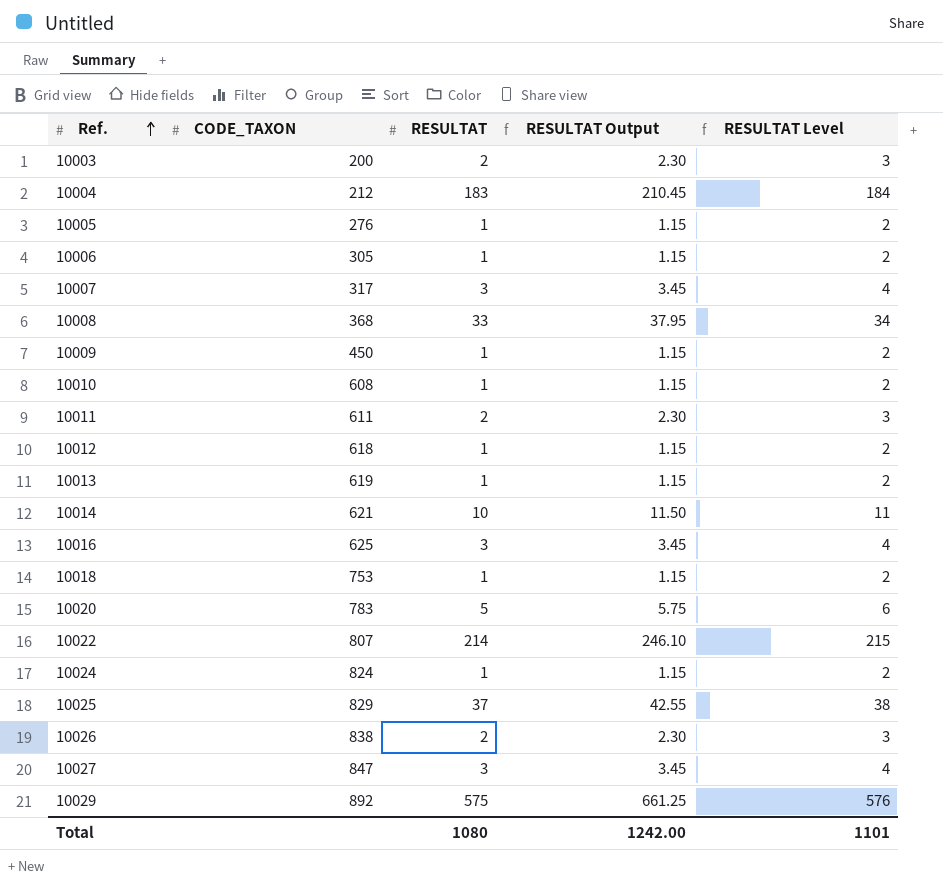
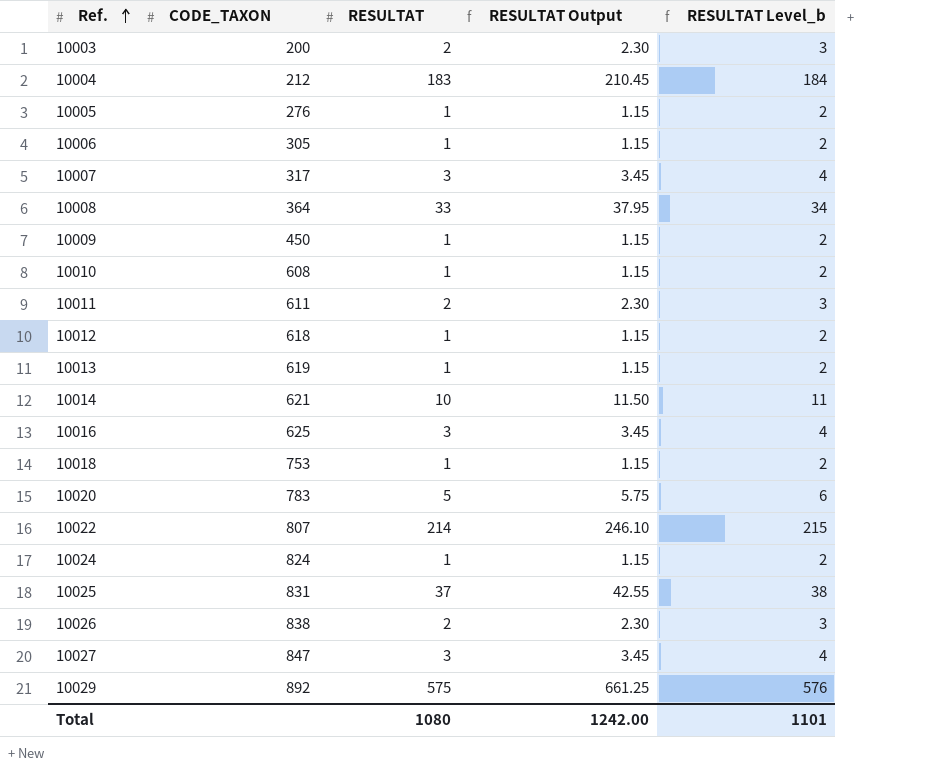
column name: RESULTAT Level -> RESULTAT Level_b
10008 | CODE_TAXON: 368 -> 364
10025 | CODE_TAXON: 829 -> 831

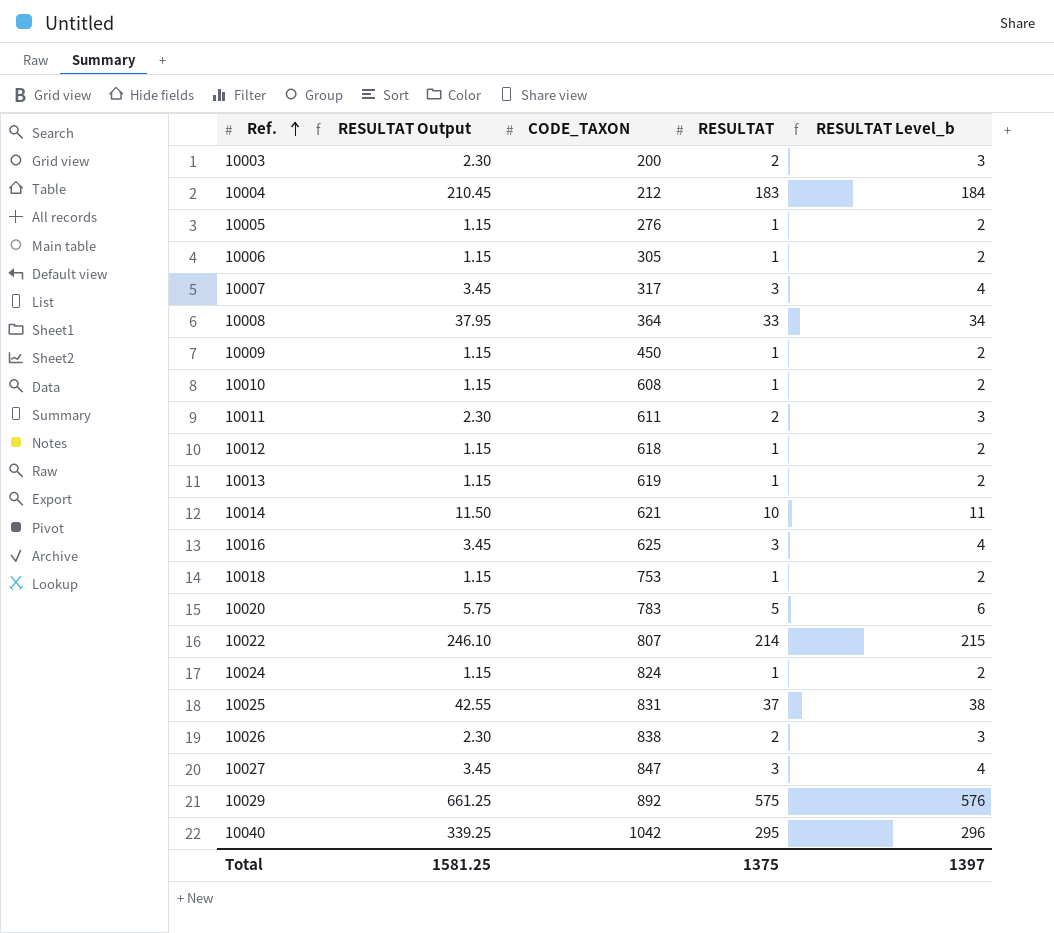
column RESULTAT Output | position: 4 -> 2
row 10040: none -> 339.25 | 1042 | 295 | 296
Total | RESULTAT Output: 1242.00 -> 1581.25
Total | RESULTAT: 1080 -> 1375
Total | RESULTAT Level_b: 1101 -> 1397

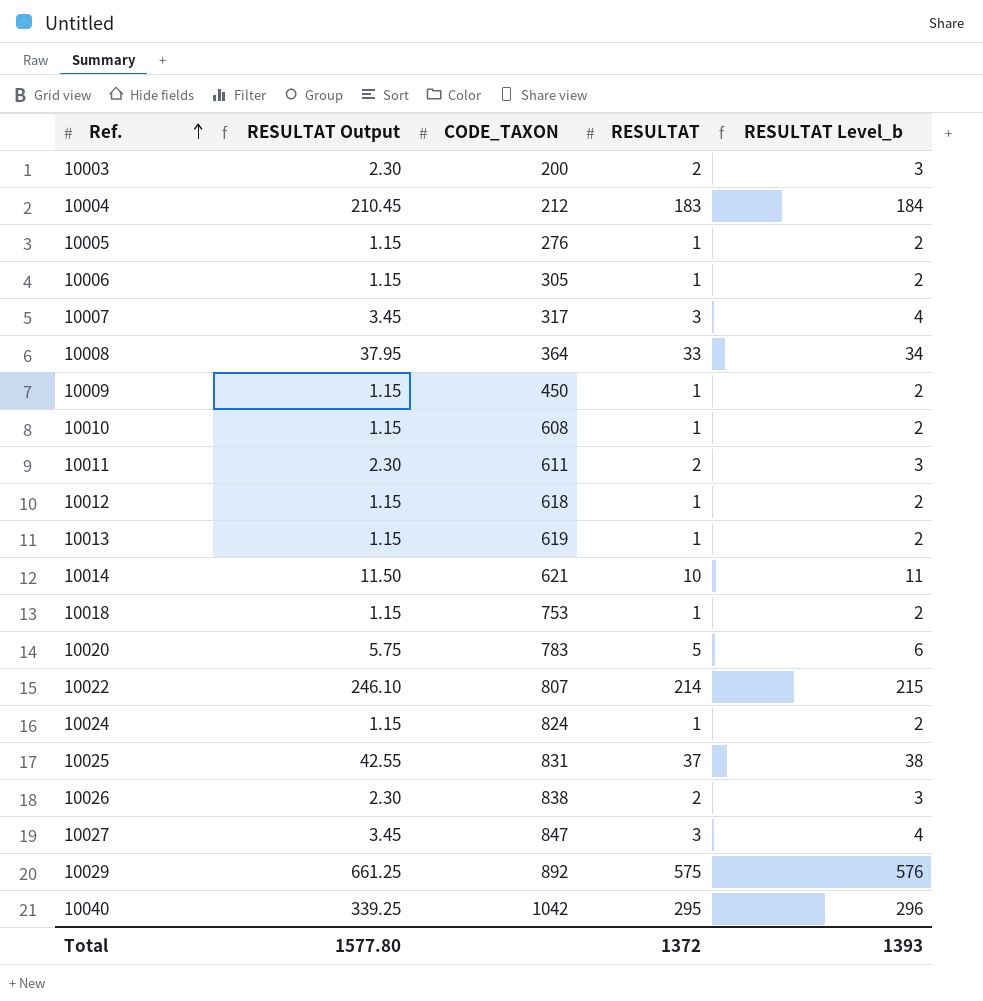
row 10016: 3.45 | 625 | 3 | 4 -> none
Total | RESULTAT Output: 1581.25 -> 1577.80
Total | RESULTAT: 1375 -> 1372
Total | RESULTAT Level_b: 1397 -> 1393

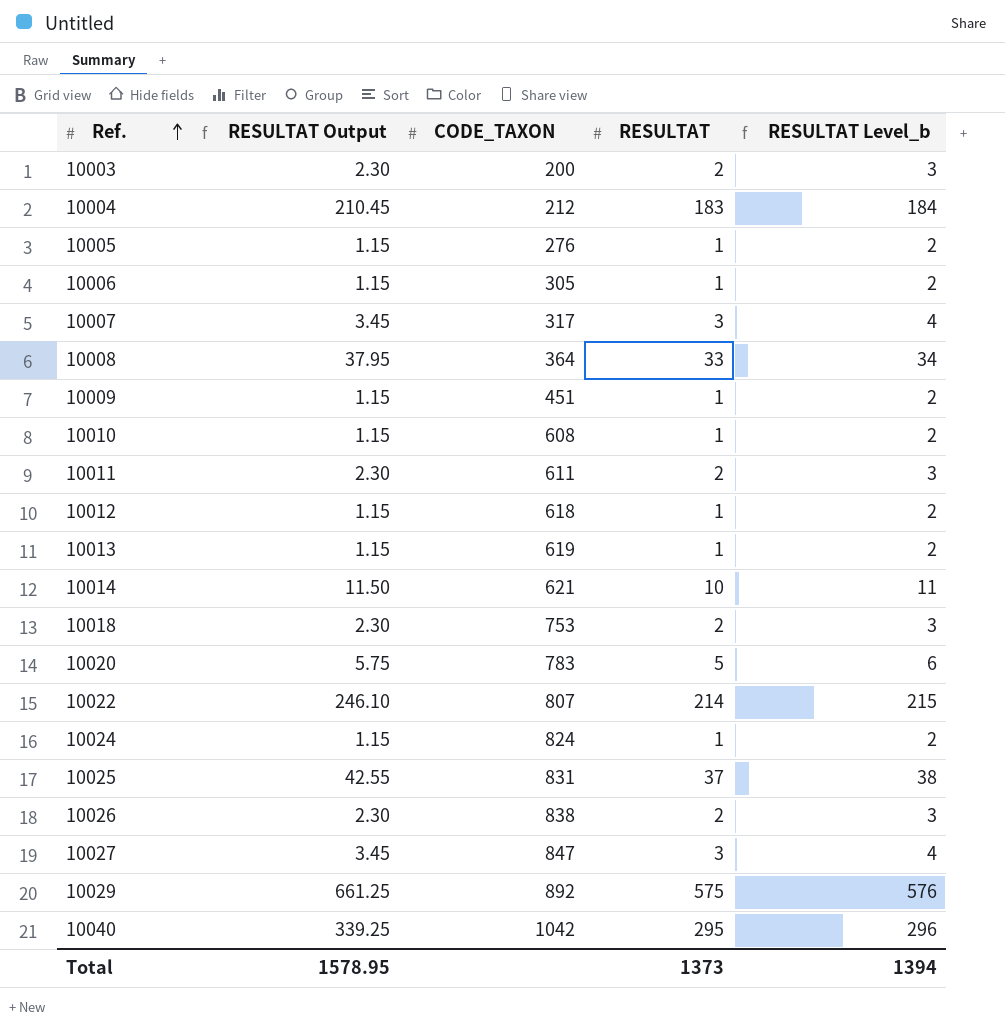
10009 | CODE_TAXON: 450 -> 451
10018 | RESULTAT Output: 1.15 -> 2.30
10018 | RESULTAT: 1 -> 2
10018 | RESULTAT Level_b: 2 -> 3
Total | RESULTAT Output: 1577.80 -> 1578.95
Total | RESULTAT: 1372 -> 1373
Total | RESULTAT Level_b: 1393 -> 1394

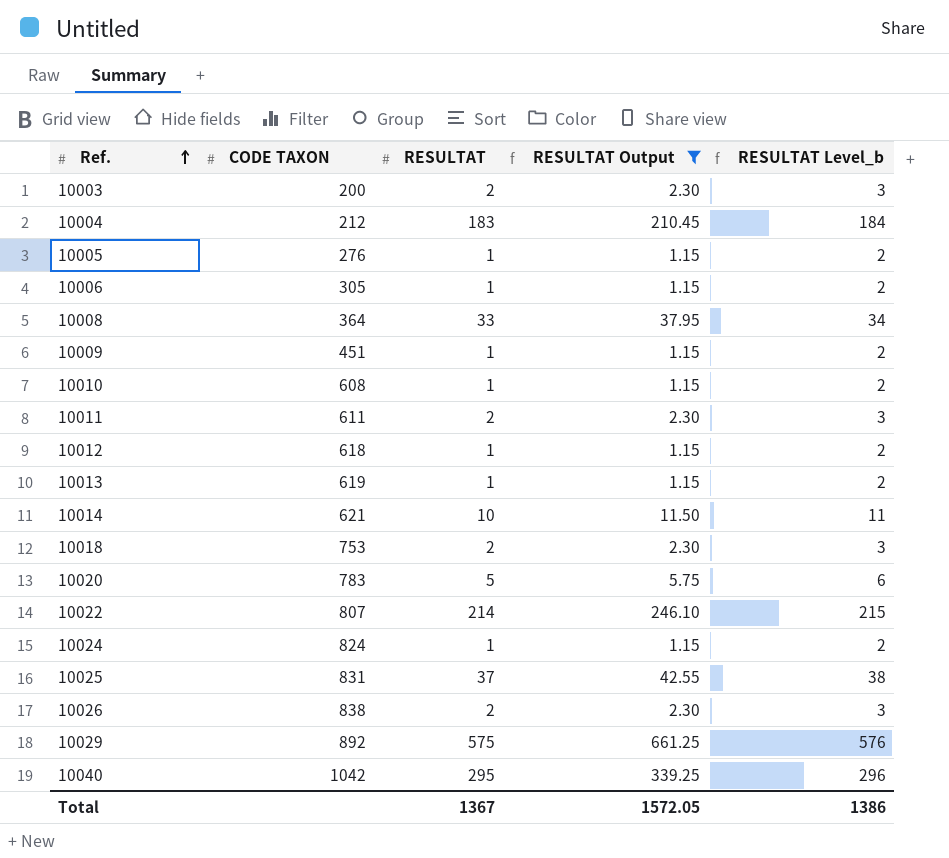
filter: none -> RESULTAT Output != 3.45
column name: CODE_TAXON -> CODE TAXON
column RESULTAT Output | position: 2 -> 4
Total | RESULTAT: 1373 -> 1367
Total | RESULTAT Output: 1578.95 -> 1572.05
Total | RESULTAT Level_b: 1394 -> 1386

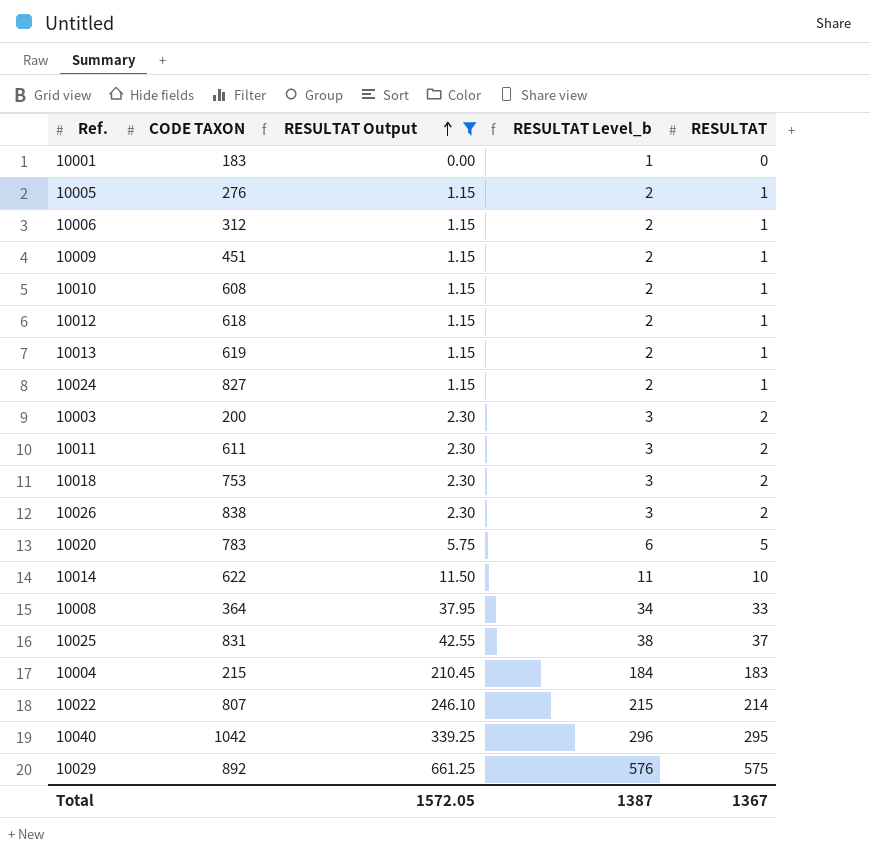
row order: Ref. ascending -> RESULTAT Output ascending
column RESULTAT | position: 3 -> 5
row 10001: none -> 183 | 0.00 | 1 | 0
10006 | CODE TAXON: 305 -> 312
10024 | CODE TAXON: 824 -> 827
10014 | CODE TAXON: 621 -> 622
10004 | CODE TAXON: 212 -> 215
Total | RESULTAT Level_b: 1386 -> 1387

